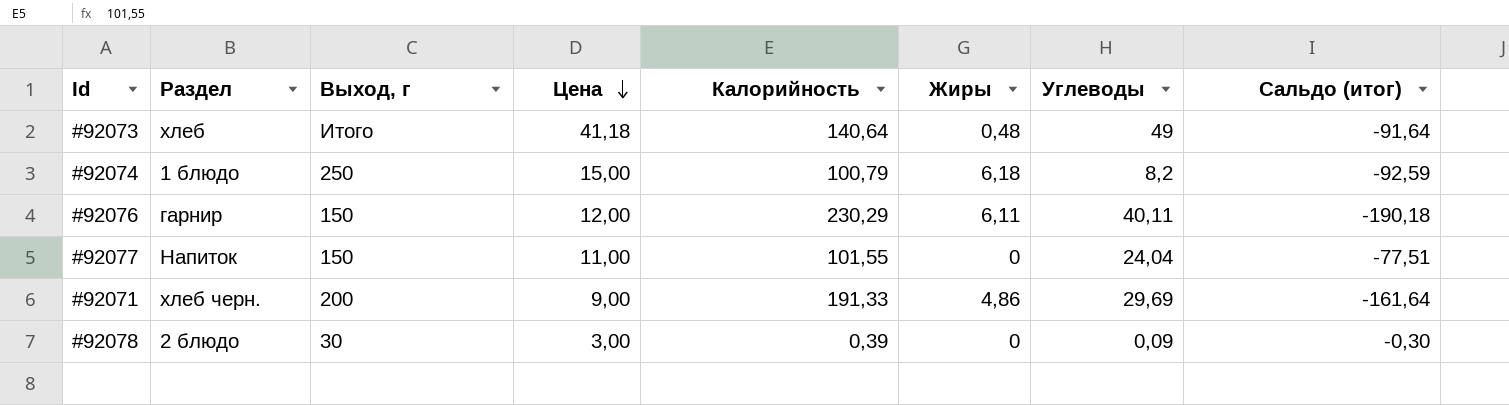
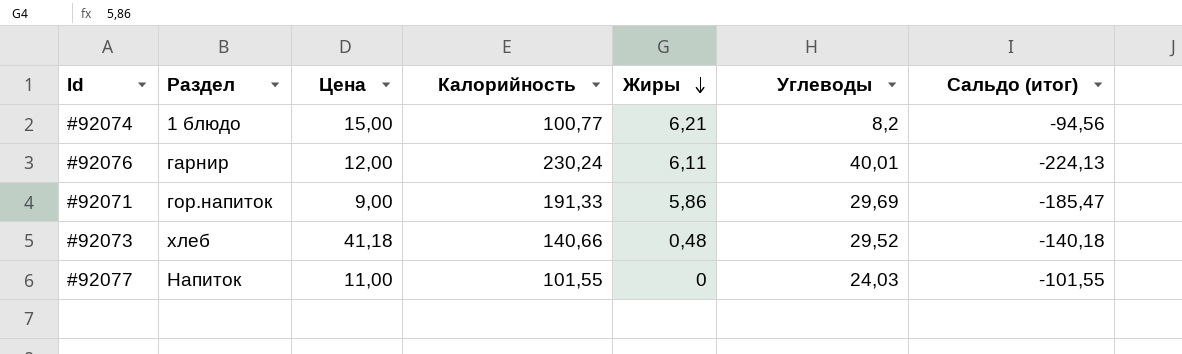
row order: Цена descending -> Жиры descending
column Выход, г | position: 3 -> none
column Сальдо (итог) | formula: [Углеводы] - [Калорийность] -> [Жиры] - [Калорийность]
row #92078: 2 блюдо | 30 | 3,00 | 0,39 | 0 | 0,09 | -0,30 -> none
#92074 | Калорийность: 100,79 -> 100,77
#92074 | Жиры: 6,18 -> 6,21
#92076 | Калорийность: 230,29 -> 230,24
#92076 | Углеводы: 40,11 -> 40,01
#92071 | Раздел: хлеб черн. -> гор.напиток
#92071 | Жиры: 4,86 -> 5,86
#92073 | Калорийность: 140,64 -> 140,66
#92073 | Углеводы: 49 -> 29,52
#92077 | Углеводы: 24,04 -> 24,03

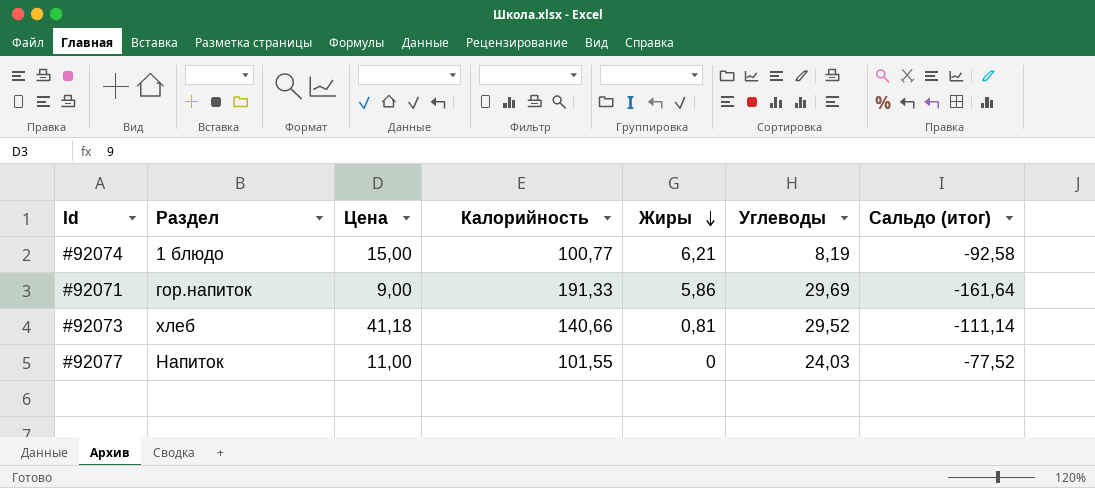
column Сальдо (итог) | formula: [Жиры] - [Калорийность] -> [Углеводы] - [Калорийность]
row #92076: гарнир | 12,00 | 230,24 | 6,11 | 40,01 | -224,13 -> none
#92074 | Углеводы: 8,2 -> 8,19
#92073 | Жиры: 0,48 -> 0,81

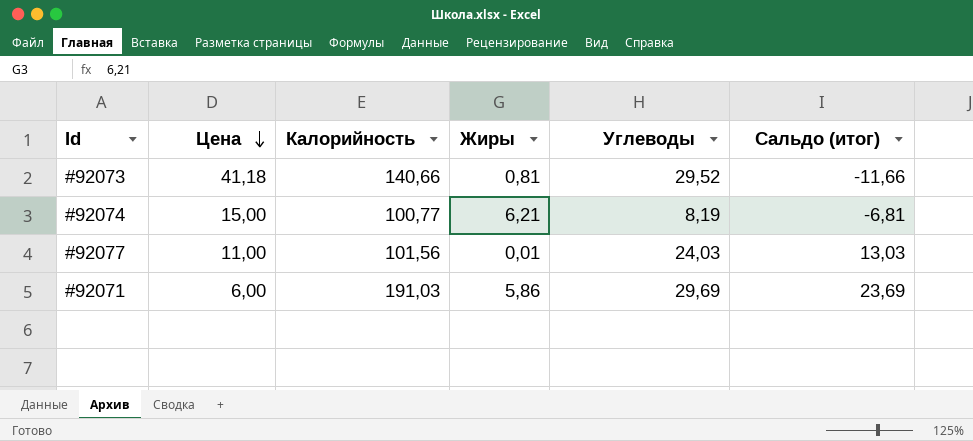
row order: Жиры descending -> Цена descending
column Раздел | position: 2 -> none
column Сальдо (итог) | formula: [Углеводы] - [Калорийность] -> [Углеводы] - [Цена]
#92077 | Калорийность: 101,55 -> 101,56
#92077 | Жиры: 0 -> 0,01
#92071 | Цена: 9,00 -> 6,00
#92071 | Калорийность: 191,33 -> 191,03

